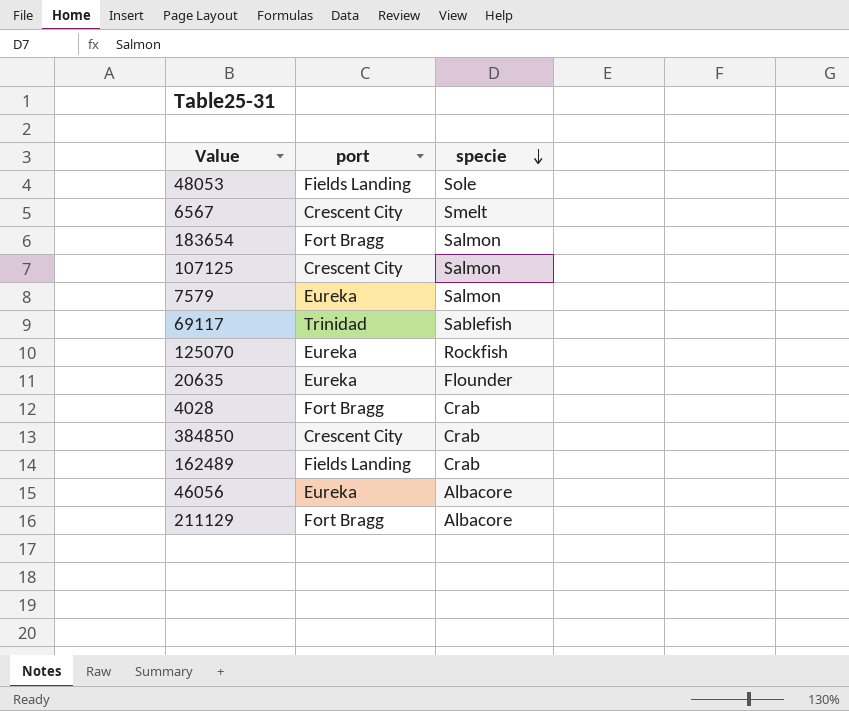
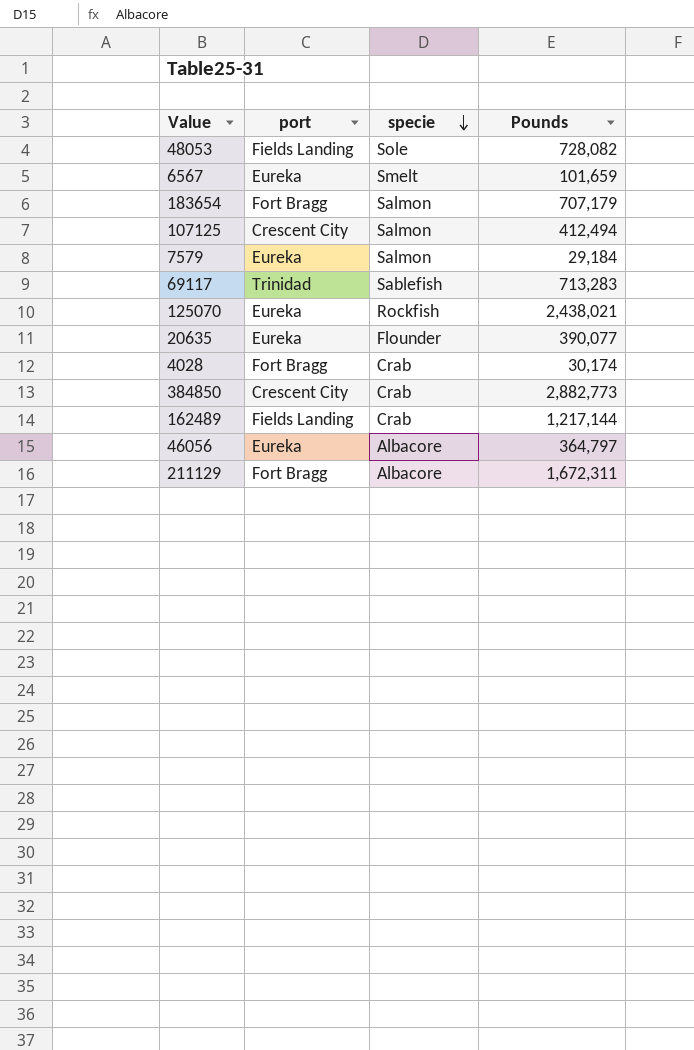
column Pounds | position: none -> 4
6567 | port: Crescent City -> Eureka

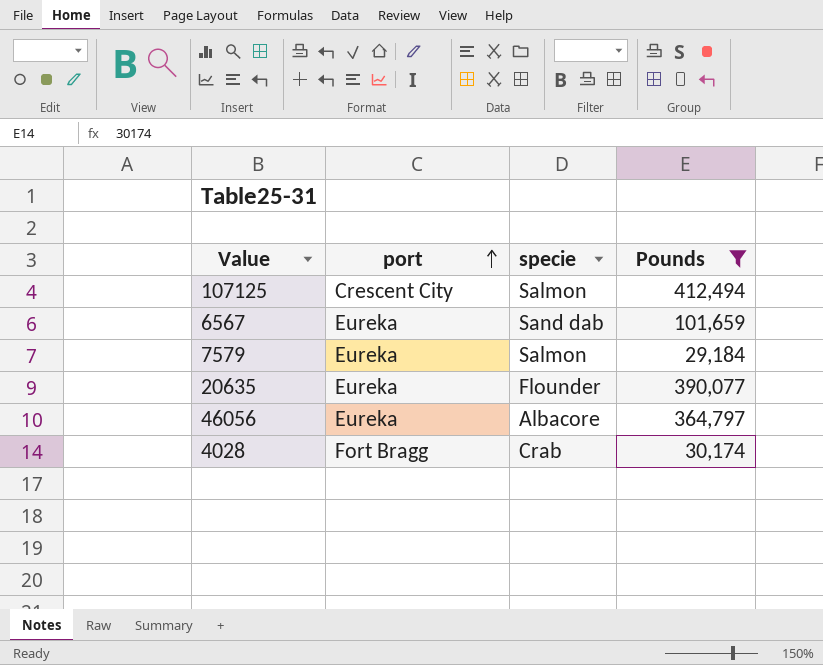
filter: none -> Pounds <= 412,494
row order: specie descending -> port ascending
6567 | specie: Smelt -> Sand dab

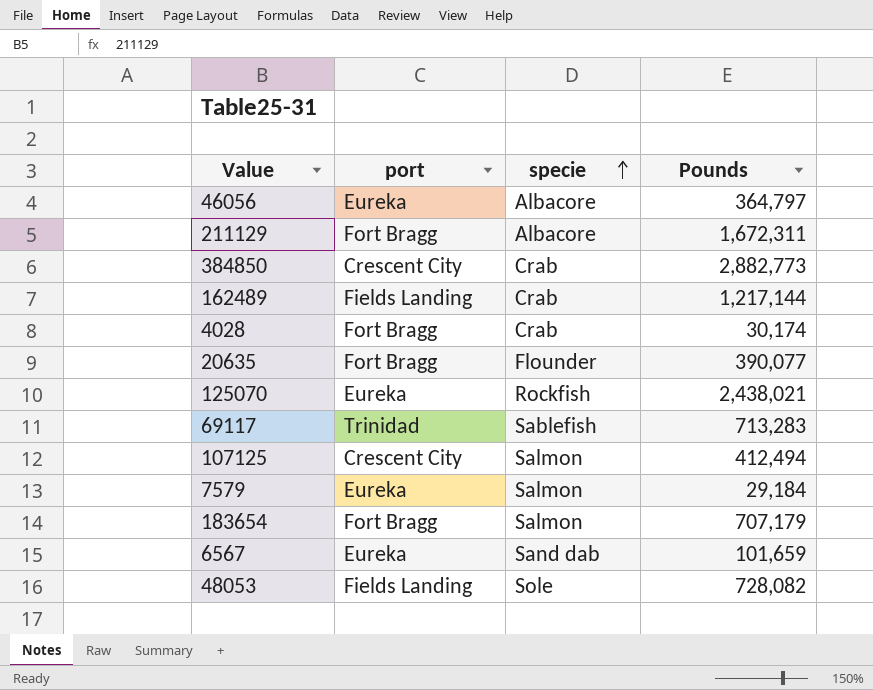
filter: Pounds <= 412,494 -> none
row order: port ascending -> specie ascending
20635 | port: Eureka -> Fort Bragg

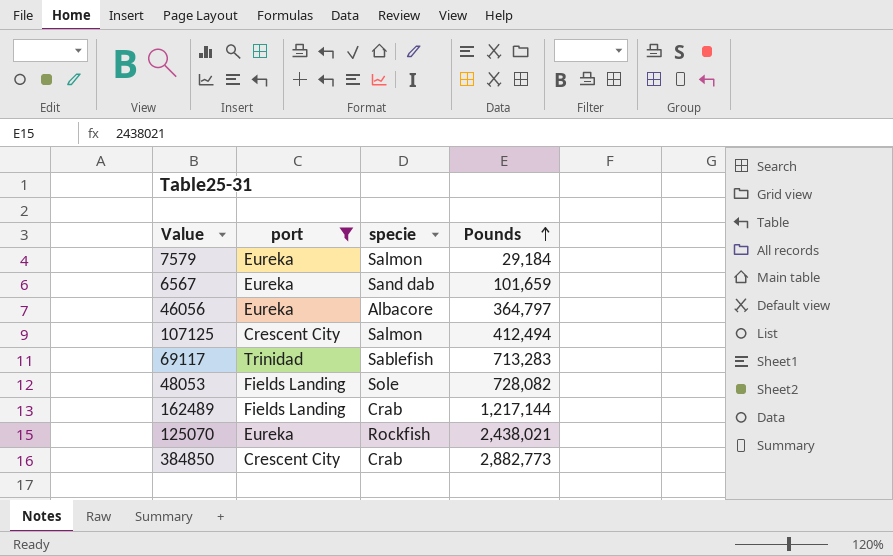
filter: none -> port != Fort Bragg
row order: specie ascending -> Pounds ascending

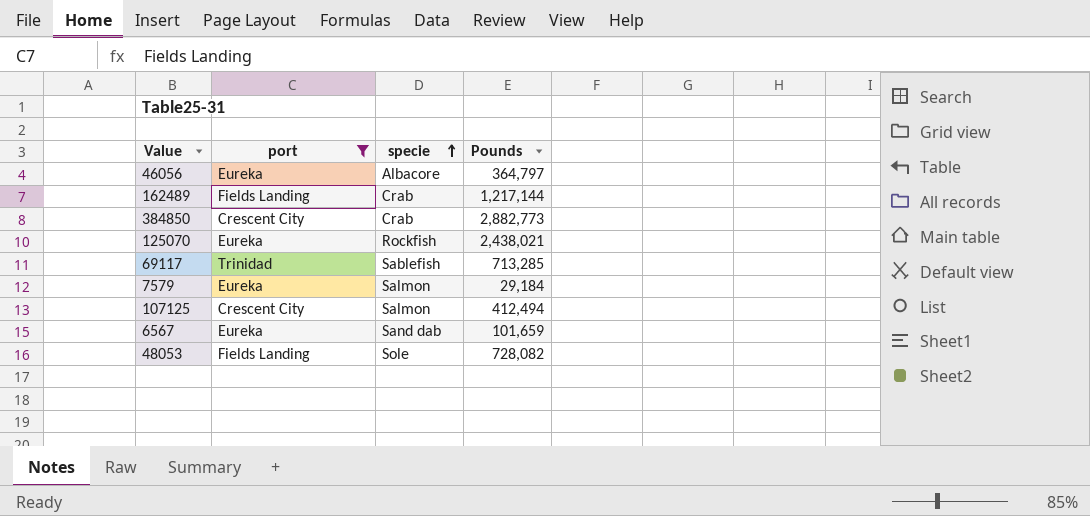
row order: Pounds ascending -> specie ascending
69117 | Pounds: 713,283 -> 713,285

